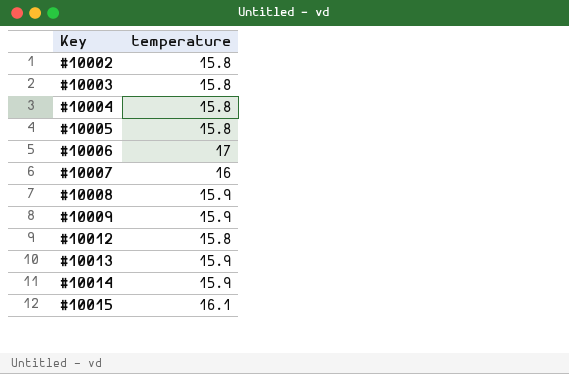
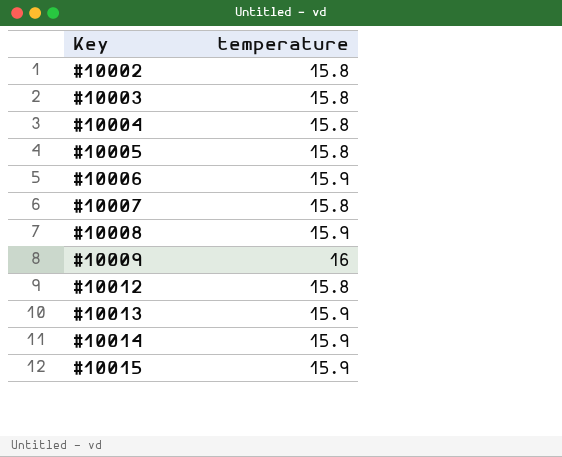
#10006 | temperature: 17 -> 15.9
#10007 | temperature: 16 -> 15.8
#10009 | temperature: 15.9 -> 16
#10015 | temperature: 16.1 -> 15.9

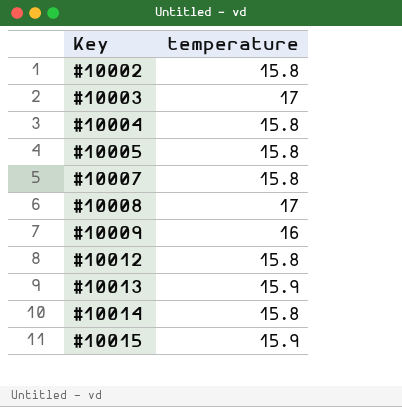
row #10006: 15.9 -> none
#10003 | temperature: 15.8 -> 17
#10008 | temperature: 15.9 -> 17
#10014 | temperature: 15.9 -> 15.8

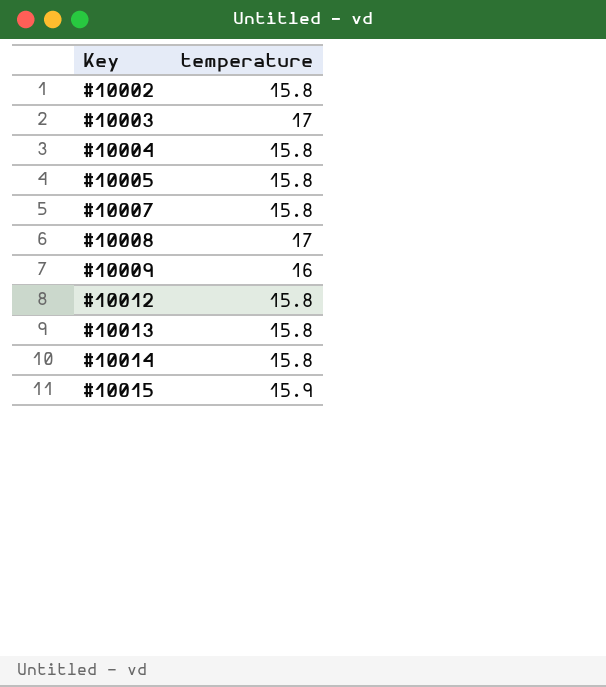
#10013 | temperature: 15.9 -> 15.8

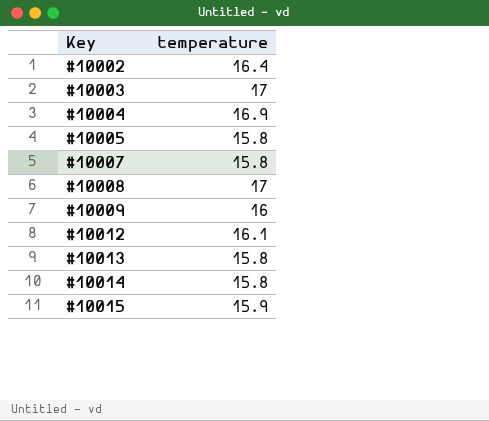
#10002 | temperature: 15.8 -> 16.4
#10004 | temperature: 15.8 -> 16.9
#10012 | temperature: 15.8 -> 16.1

